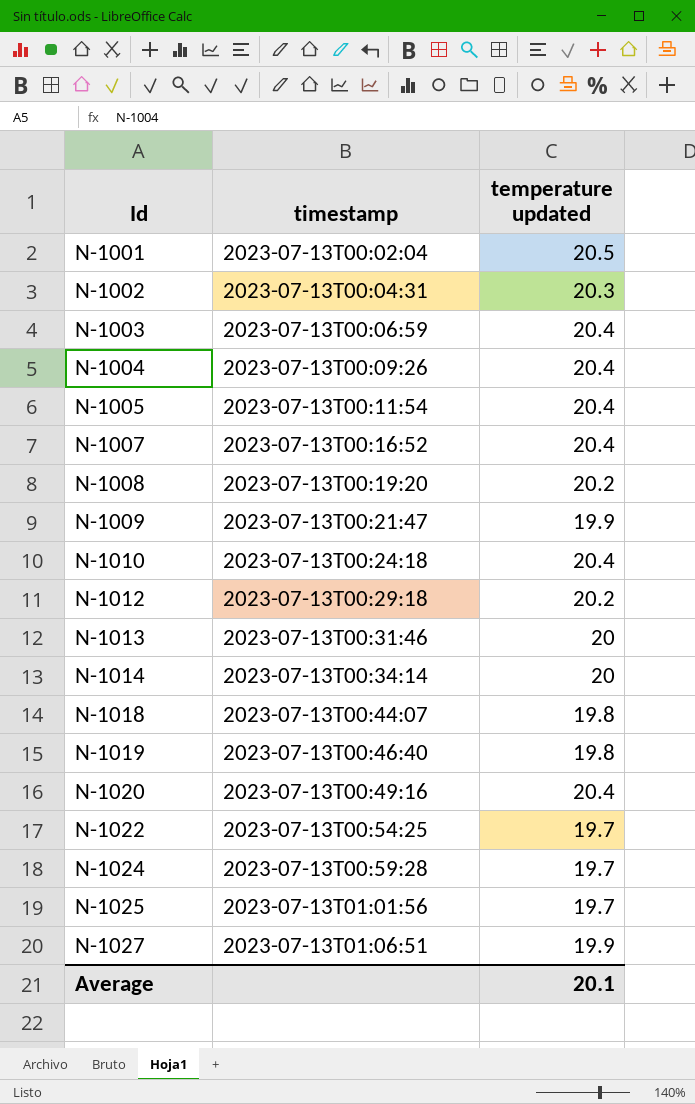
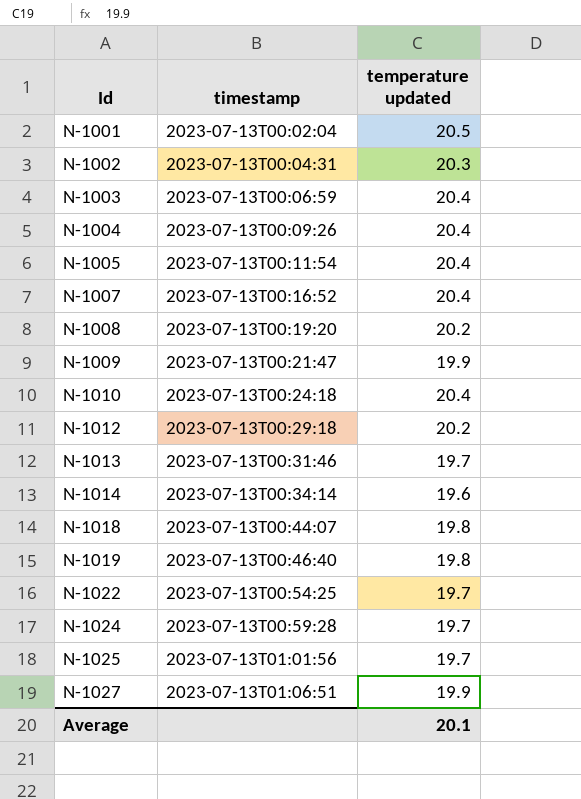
row N-1020: 2023-07-13T00:49:16 | 20.4 -> none
N-1013 | temperature updated: 20 -> 19.7
N-1014 | temperature updated: 20 -> 19.6

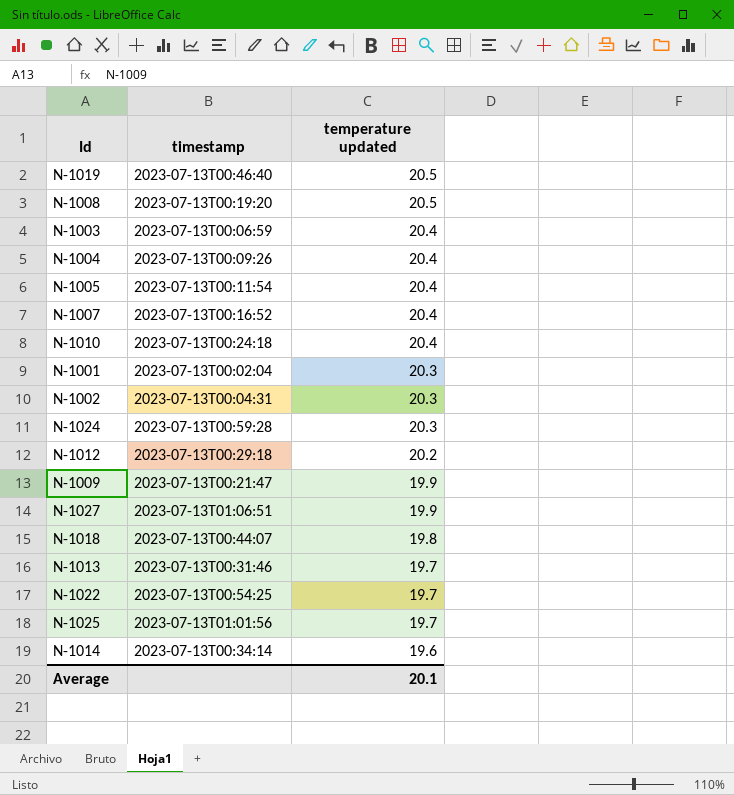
row order: Id ascending -> temperature updated descending
N-1019 | temperature updated: 19.8 -> 20.5
N-1008 | temperature updated: 20.2 -> 20.5
N-1001 | temperature updated: 20.5 -> 20.3
N-1024 | temperature updated: 19.7 -> 20.3

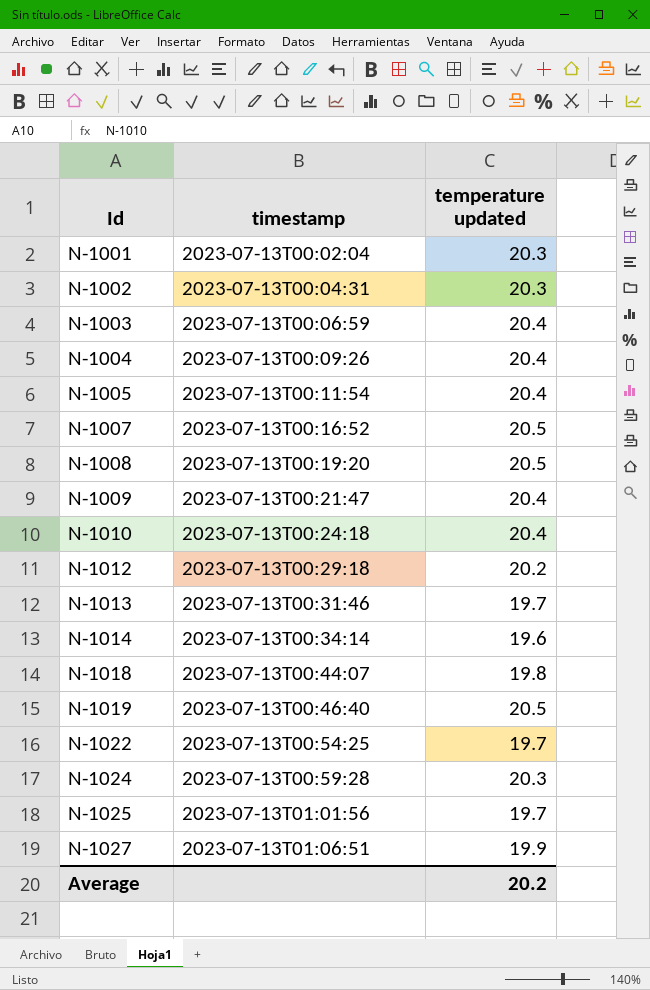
row order: temperature updated descending -> Id ascending
N-1007 | temperature updated: 20.4 -> 20.5
N-1009 | temperature updated: 19.9 -> 20.4
Average | temperature updated: 20.1 -> 20.2

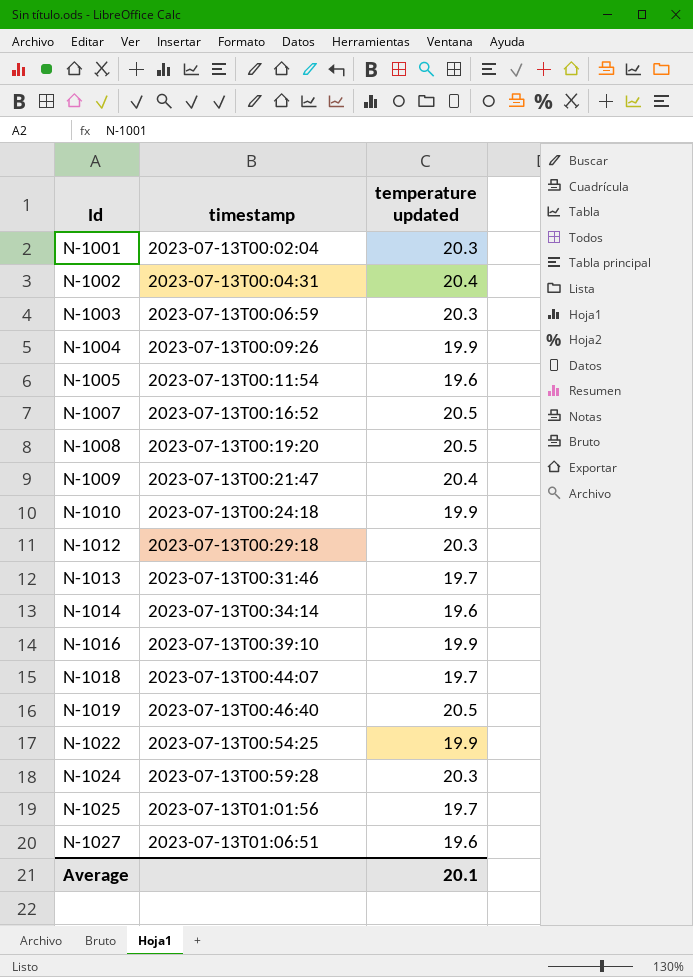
N-1002 | temperature updated: 20.3 -> 20.4
N-1003 | temperature updated: 20.4 -> 20.3
N-1004 | temperature updated: 20.4 -> 19.9
N-1005 | temperature updated: 20.4 -> 19.6
N-1010 | temperature updated: 20.4 -> 19.9
N-1012 | temperature updated: 20.2 -> 20.3
row N-1016: none -> 2023-07-13T00:39:10 | 19.9
N-1018 | temperature updated: 19.8 -> 19.7
N-1022 | temperature updated: 19.7 -> 19.9
N-1027 | temperature updated: 19.9 -> 19.6
Average | temperature updated: 20.2 -> 20.1

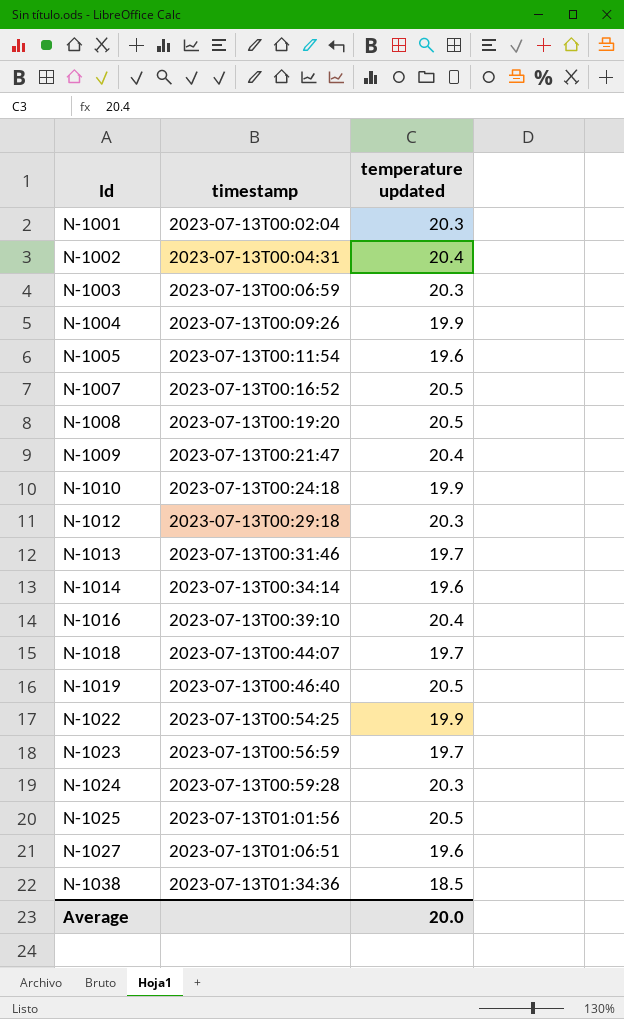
N-1016 | temperature updated: 19.9 -> 20.4
row N-1023: none -> 2023-07-13T00:56:59 | 19.7
N-1025 | temperature updated: 19.7 -> 20.5
row N-1038: none -> 2023-07-13T01:34:36 | 18.5
Average | temperature updated: 20.1 -> 20.0

